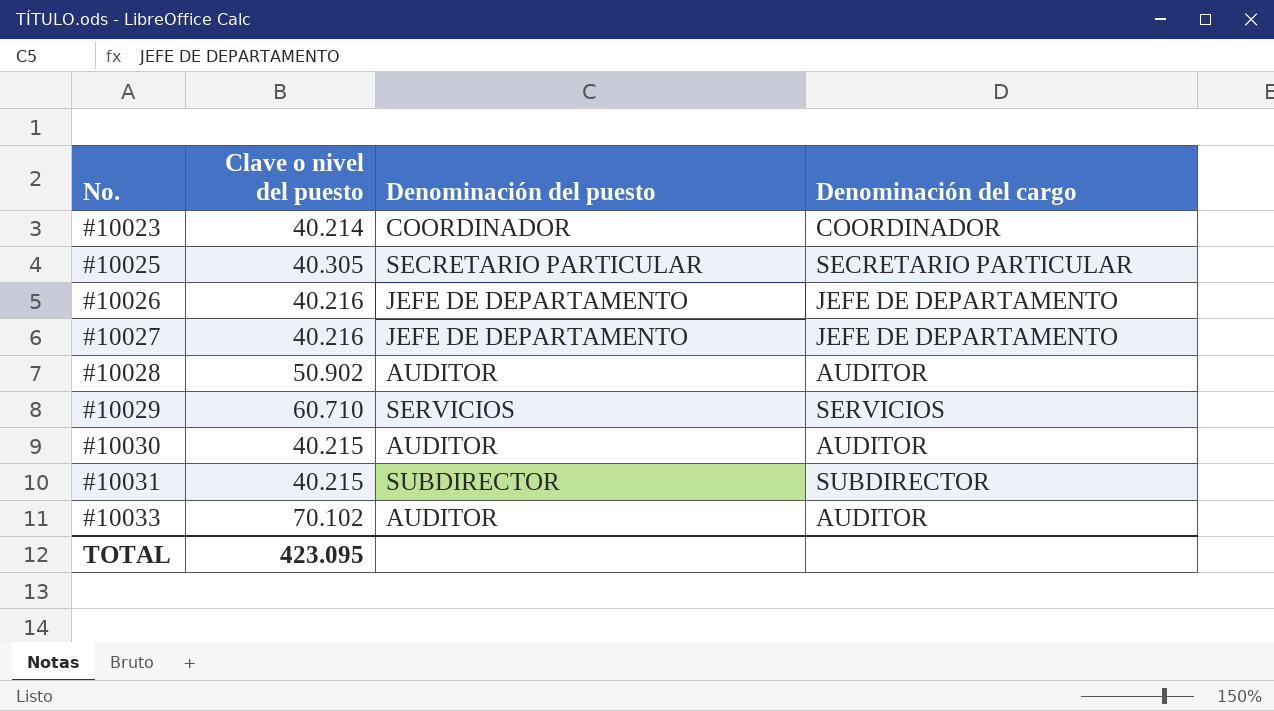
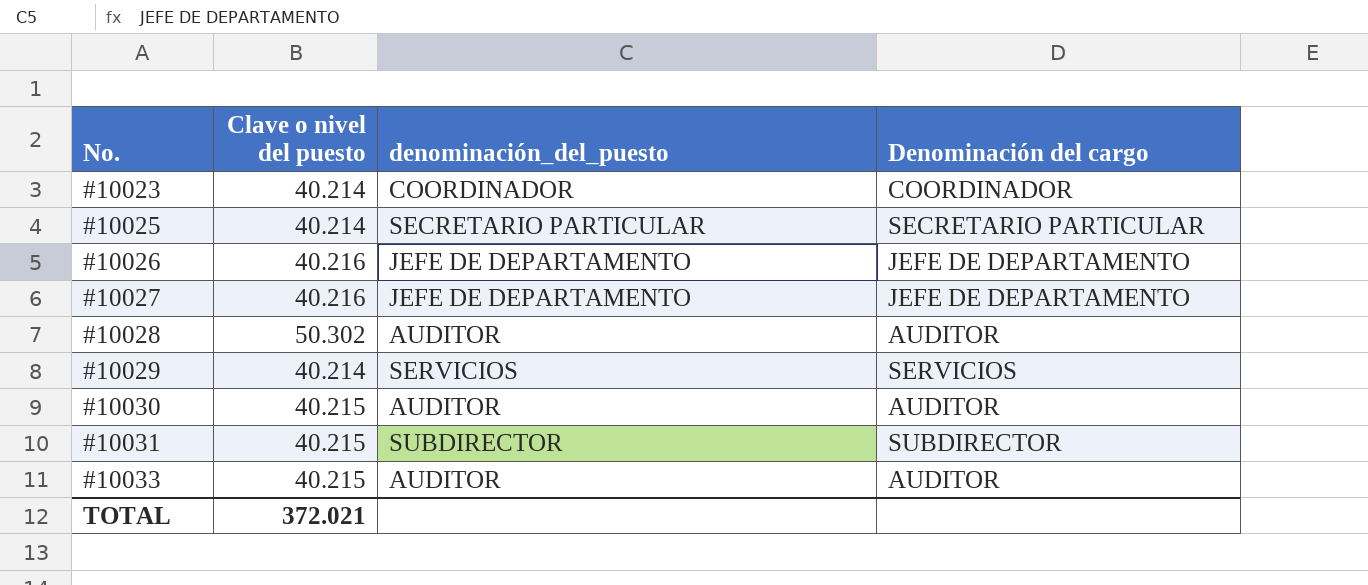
column name: Denominación del puesto -> denominación_del_puesto
#10025 | Clave o nivel del puesto: 40.305 -> 40.214
#10028 | Clave o nivel del puesto: 50.902 -> 50.302
#10029 | Clave o nivel del puesto: 60.710 -> 40.214
#10033 | Clave o nivel del puesto: 70.102 -> 40.215
TOTAL | Clave o nivel del puesto: 423.095 -> 372.021

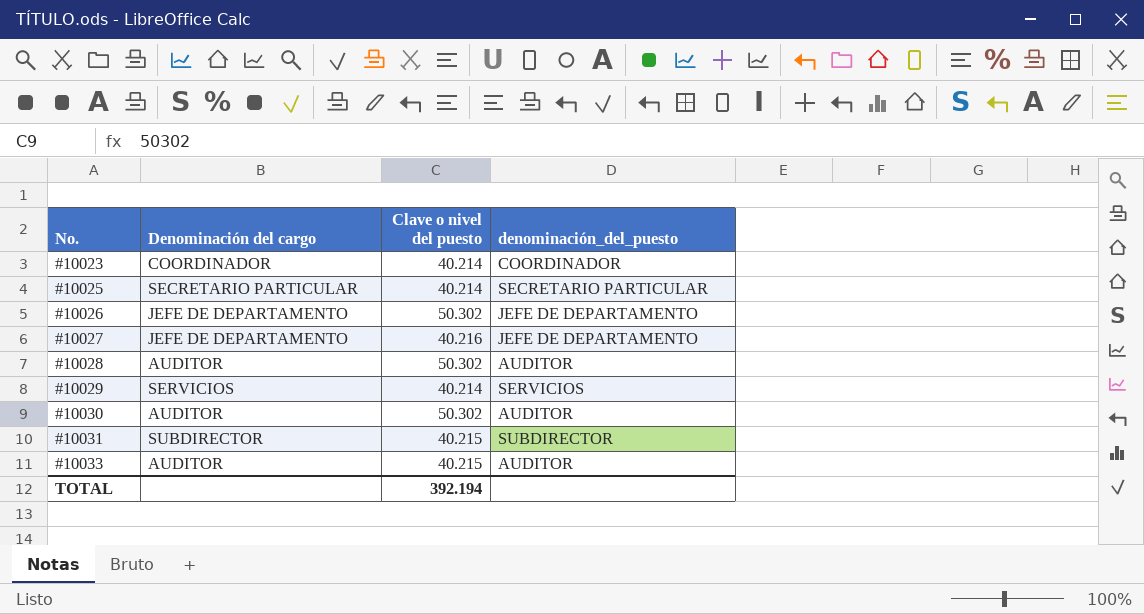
column Denominación del cargo | position: 4 -> 2
#10026 | Clave o nivel del puesto: 40.216 -> 50.302
#10030 | Clave o nivel del puesto: 40.215 -> 50.302
TOTAL | Clave o nivel del puesto: 372.021 -> 392.194

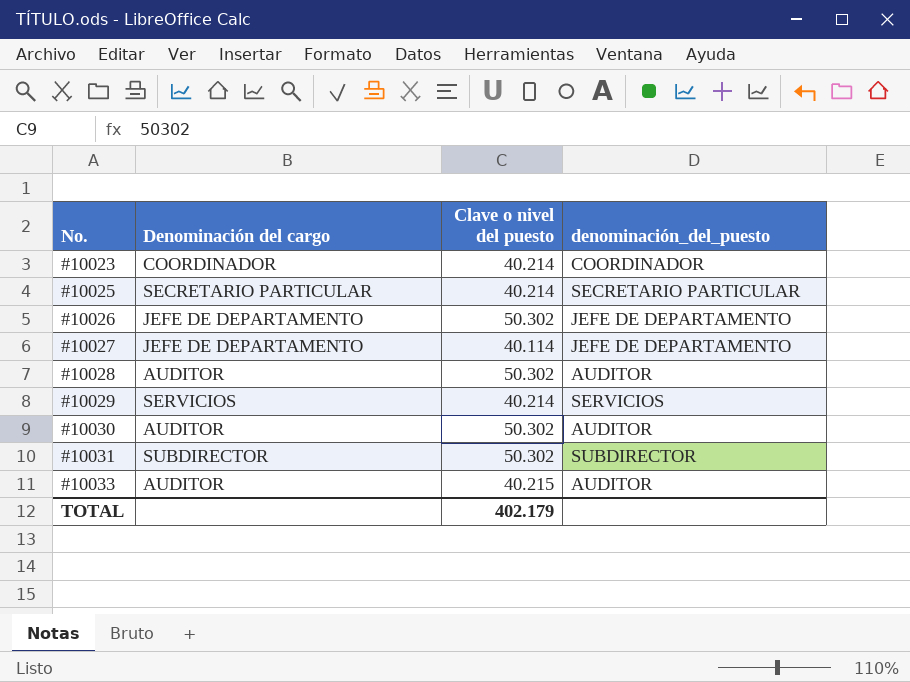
#10027 | Clave o nivel del puesto: 40.216 -> 40.114
#10031 | Clave o nivel del puesto: 40.215 -> 50.302
TOTAL | Clave o nivel del puesto: 392.194 -> 402.179

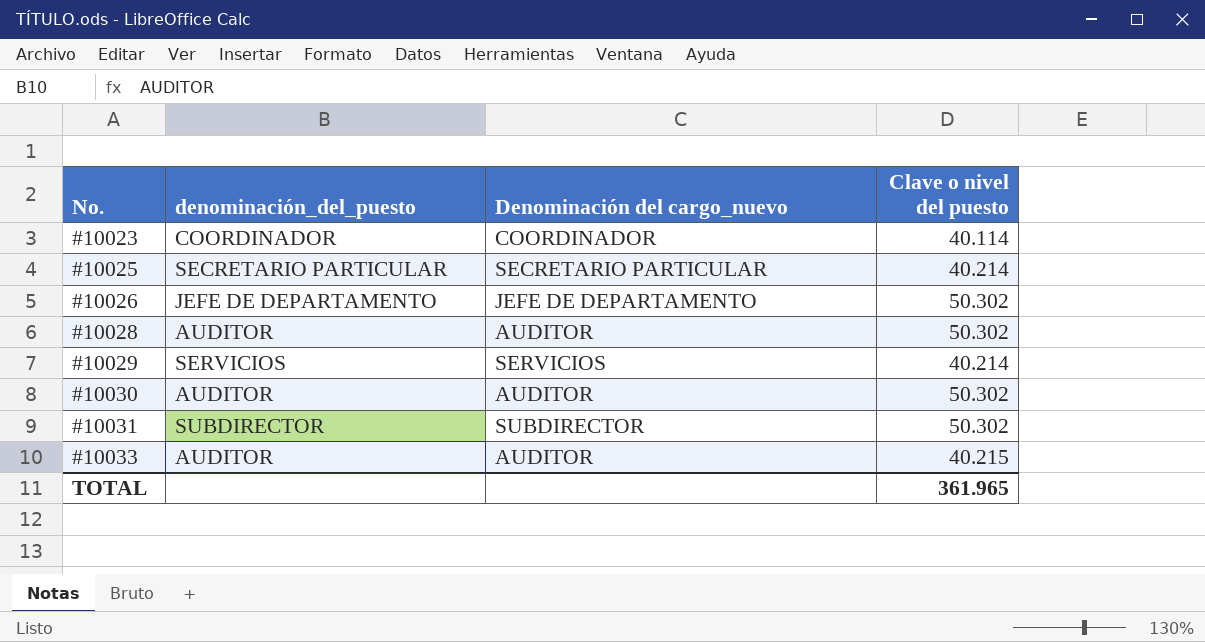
column denominación_del_puesto | position: 4 -> 2
column name: Denominación del cargo -> Denominación del cargo_nuevo
row #10027: JEFE DE DEPARTAMENTO | 40.114 | JEFE DE DEPARTAMENTO -> none
#10023 | Clave o nivel del puesto: 40.214 -> 40.114
TOTAL | Clave o nivel del puesto: 402.179 -> 361.965

